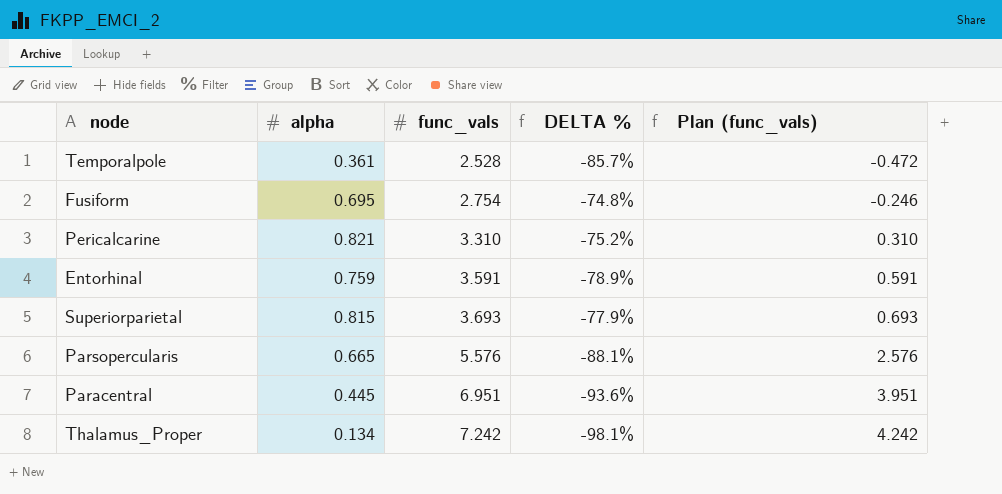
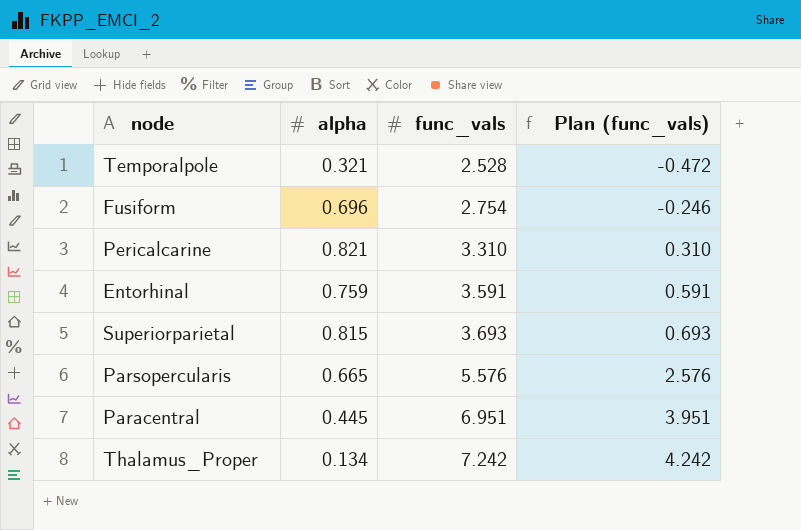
column DELTA % | formula: ([alpha] - [func_vals]) / [func_vals] -> none
Temporalpole | alpha: 0.361 -> 0.321
Fusiform | alpha: 0.695 -> 0.696

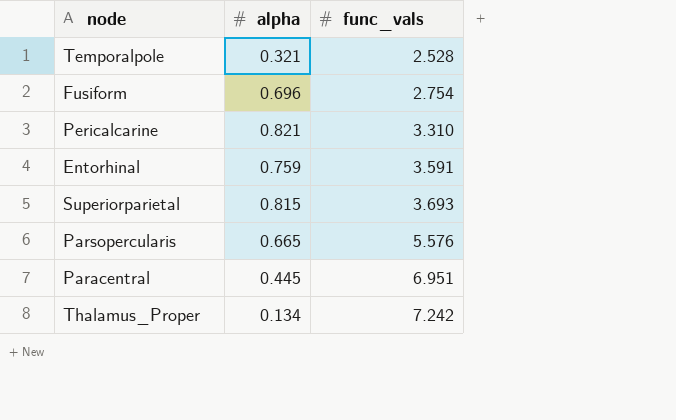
column Plan (func_vals) | formula: [func_vals] - 3 -> none

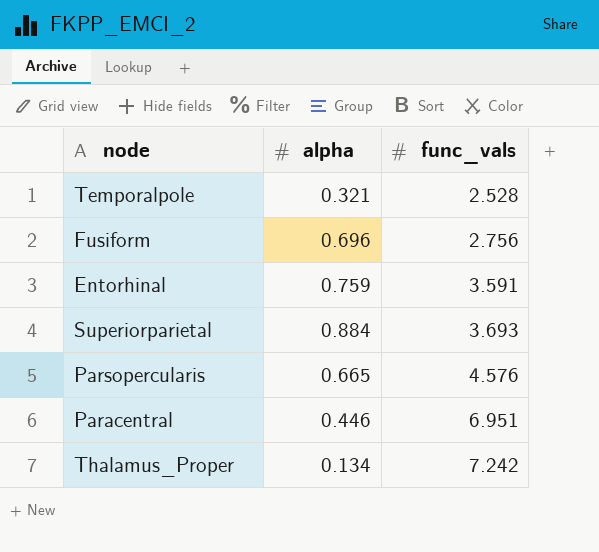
row Pericalcarine: 0.821 | 3.310 -> none
Fusiform | func_vals: 2.754 -> 2.756
Superiorparietal | alpha: 0.815 -> 0.884
Parsopercularis | func_vals: 5.576 -> 4.576
Paracentral | alpha: 0.445 -> 0.446

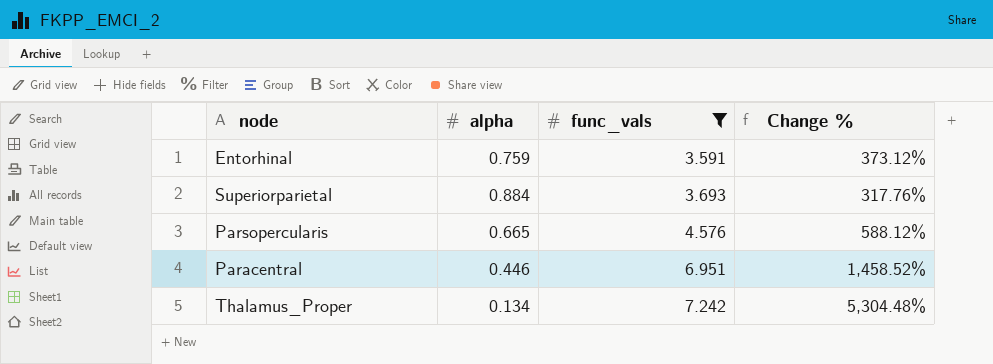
filter: none -> func_vals >= 3.591
column Change % | formula: none -> ([func_vals] - [alpha]) / [alpha]

